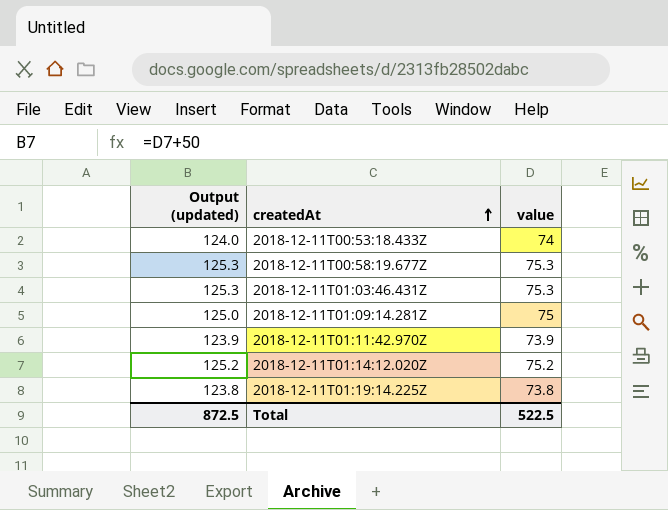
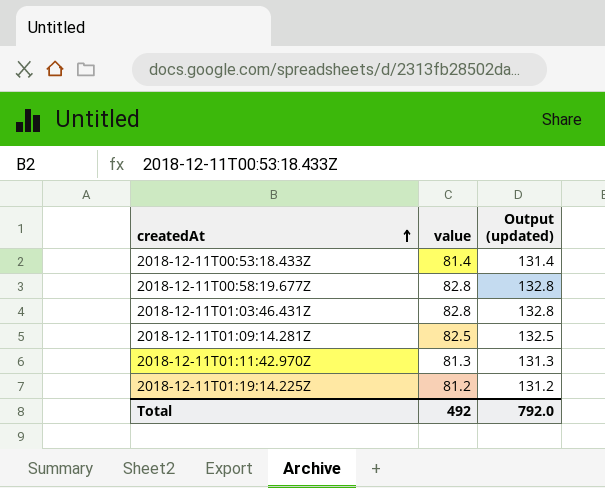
column Output (updated) | position: 1 -> 3
row 2018-12-11T01:14:12.020Z: 125.2 | 75.2 -> none
2018-12-11T00:53:18.433Z | value: 74 -> 81.4
2018-12-11T00:53:18.433Z | Output (updated): 124.0 -> 131.4
2018-12-11T00:58:19.677Z | value: 75.3 -> 82.8
2018-12-11T00:58:19.677Z | Output (updated): 125.3 -> 132.8
2018-12-11T01:03:46.431Z | value: 75.3 -> 82.8
2018-12-11T01:03:46.431Z | Output (updated): 125.3 -> 132.8
2018-12-11T01:09:14.281Z | value: 75 -> 82.5
2018-12-11T01:09:14.281Z | Output (updated): 125.0 -> 132.5
2018-12-11T01:11:42.970Z | value: 73.9 -> 81.3
2018-12-11T01:11:42.970Z | Output (updated): 123.9 -> 131.3
2018-12-11T01:19:14.225Z | value: 73.8 -> 81.2
2018-12-11T01:19:14.225Z | Output (updated): 123.8 -> 131.2
Total | value: 522.5 -> 492
Total | Output (updated): 872.5 -> 792.0

